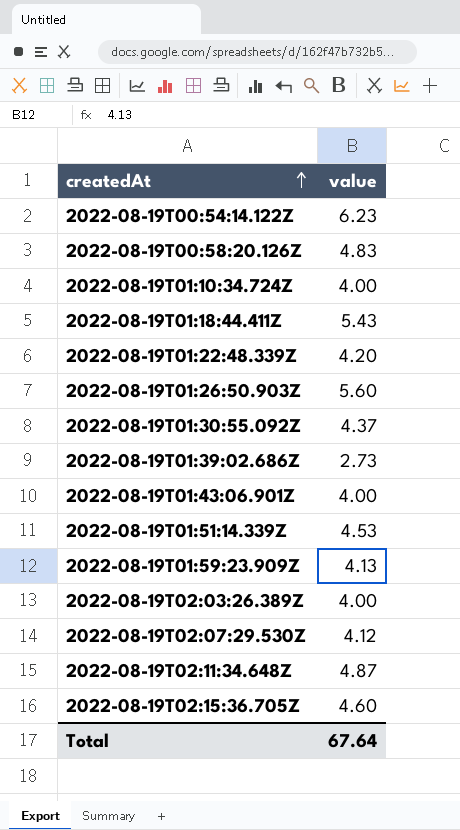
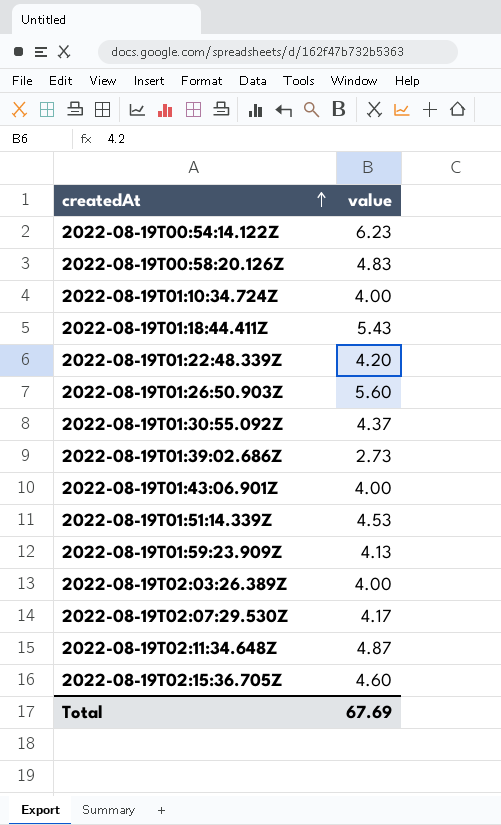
2022-08-19T02:07:29.530Z | value: 4.12 -> 4.17
Total | value: 67.64 -> 67.69

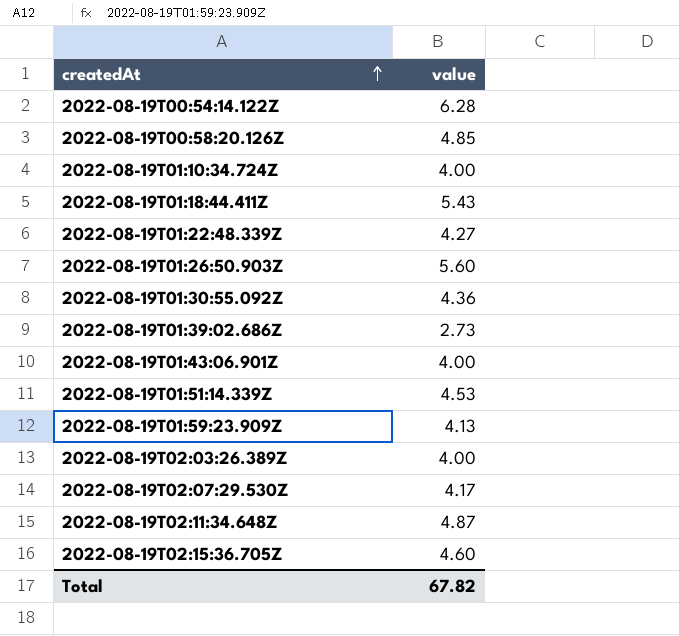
2022-08-19T00:54:14.122Z | value: 6.23 -> 6.28
2022-08-19T00:58:20.126Z | value: 4.83 -> 4.85
2022-08-19T01:22:48.339Z | value: 4.20 -> 4.27
2022-08-19T01:30:55.092Z | value: 4.37 -> 4.36
Total | value: 67.69 -> 67.82

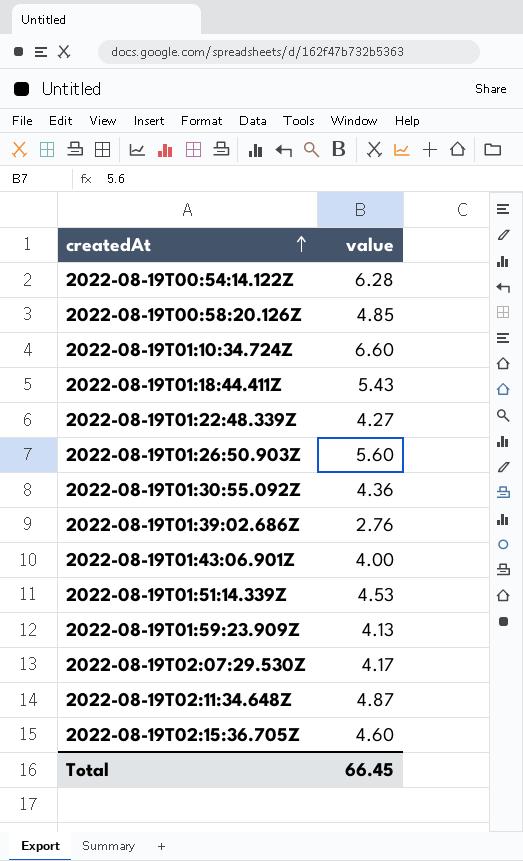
row 2022-08-19T02:03:26.389Z: 4.00 -> none
2022-08-19T01:10:34.724Z | value: 4.00 -> 6.60
2022-08-19T01:39:02.686Z | value: 2.73 -> 2.76
Total | value: 67.82 -> 66.45

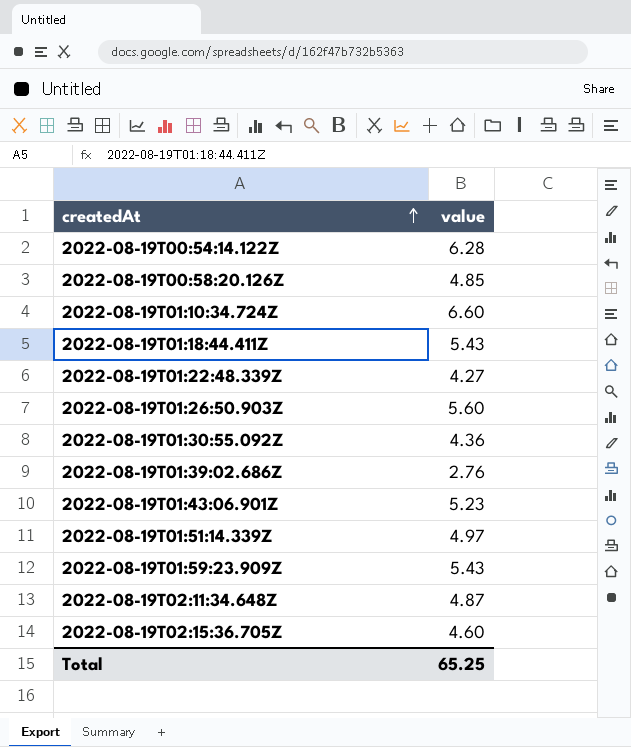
row 2022-08-19T02:07:29.530Z: 4.17 -> none
2022-08-19T01:43:06.901Z | value: 4.00 -> 5.23
2022-08-19T01:51:14.339Z | value: 4.53 -> 4.97
2022-08-19T01:59:23.909Z | value: 4.13 -> 5.43
Total | value: 66.45 -> 65.25

